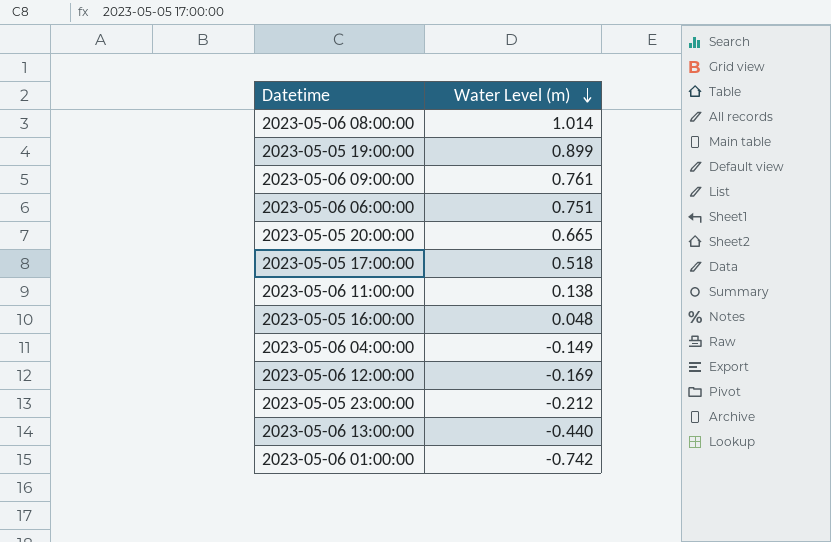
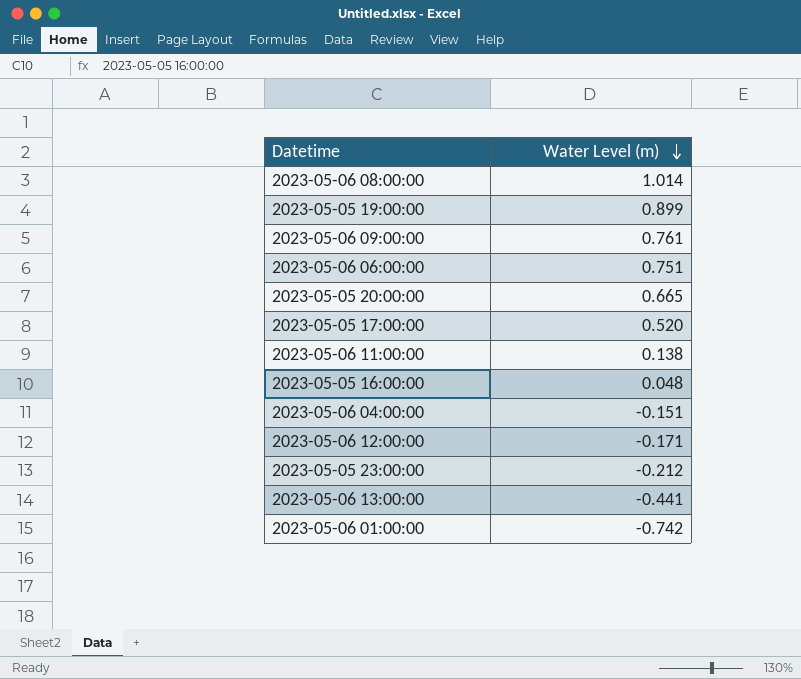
2023-05-05 17:00:00 | Water Level (m): 0.518 -> 0.520
2023-05-06 04:00:00 | Water Level (m): -0.149 -> -0.151
2023-05-06 12:00:00 | Water Level (m): -0.169 -> -0.171
2023-05-06 13:00:00 | Water Level (m): -0.440 -> -0.441

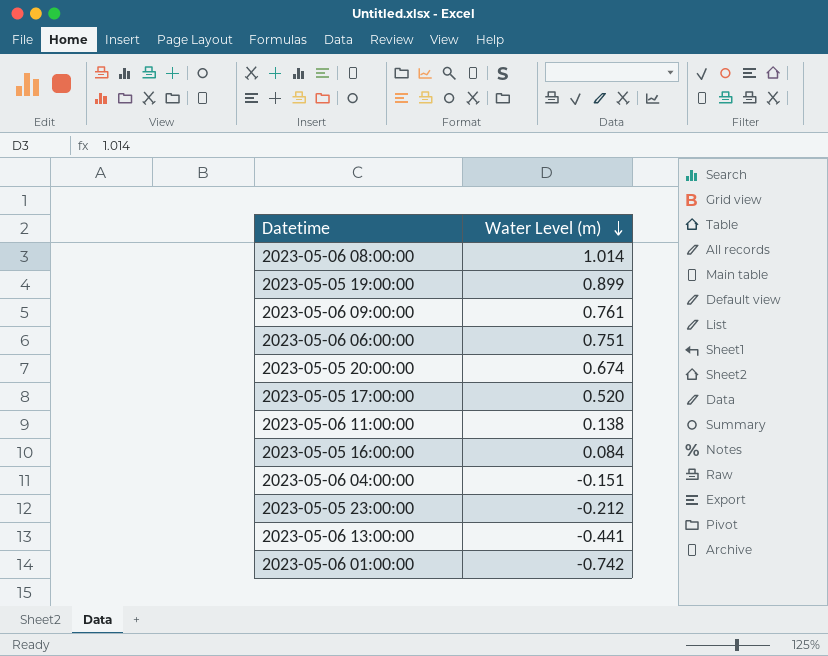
row 2023-05-06 12:00:00: -0.171 -> none
2023-05-05 20:00:00 | Water Level (m): 0.665 -> 0.674
2023-05-05 16:00:00 | Water Level (m): 0.048 -> 0.084

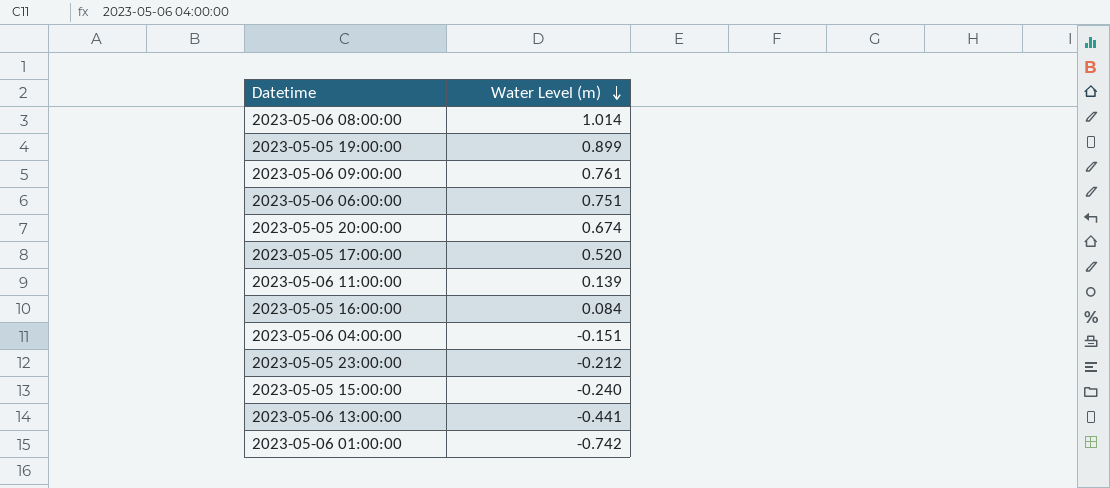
2023-05-06 11:00:00 | Water Level (m): 0.138 -> 0.139
row 2023-05-05 15:00:00: none -> -0.240

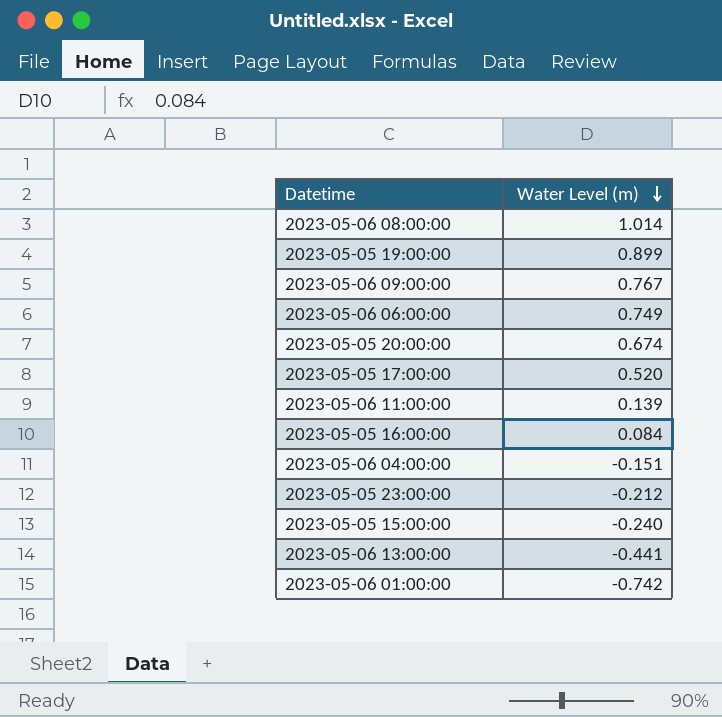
2023-05-06 09:00:00 | Water Level (m): 0.761 -> 0.767
2023-05-06 06:00:00 | Water Level (m): 0.751 -> 0.749

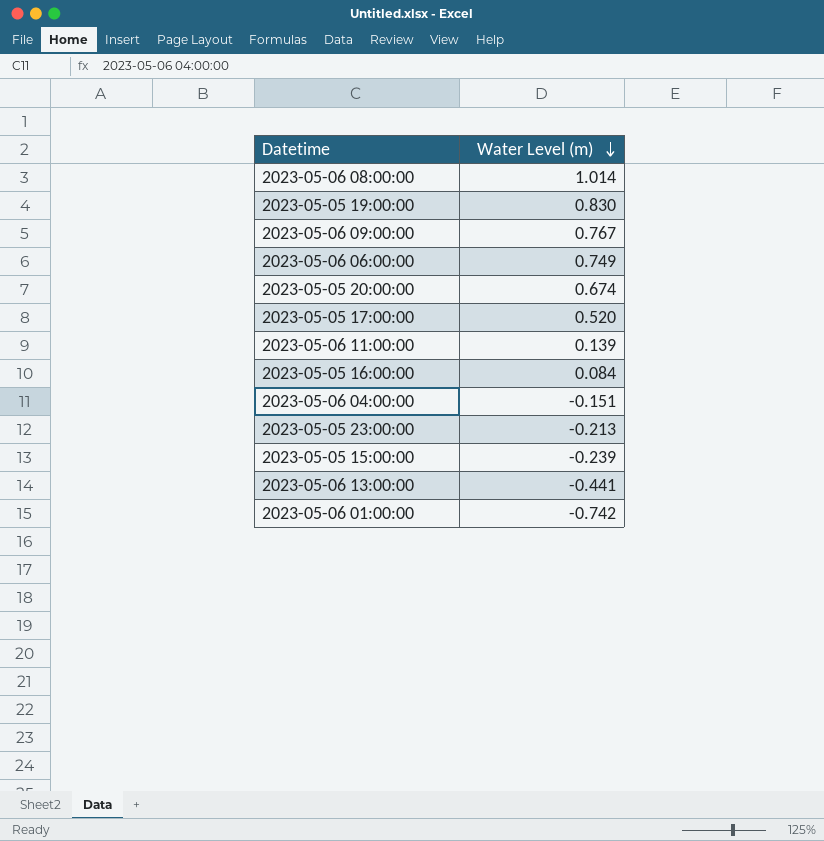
2023-05-05 19:00:00 | Water Level (m): 0.899 -> 0.830
2023-05-05 23:00:00 | Water Level (m): -0.212 -> -0.213
2023-05-05 15:00:00 | Water Level (m): -0.240 -> -0.239

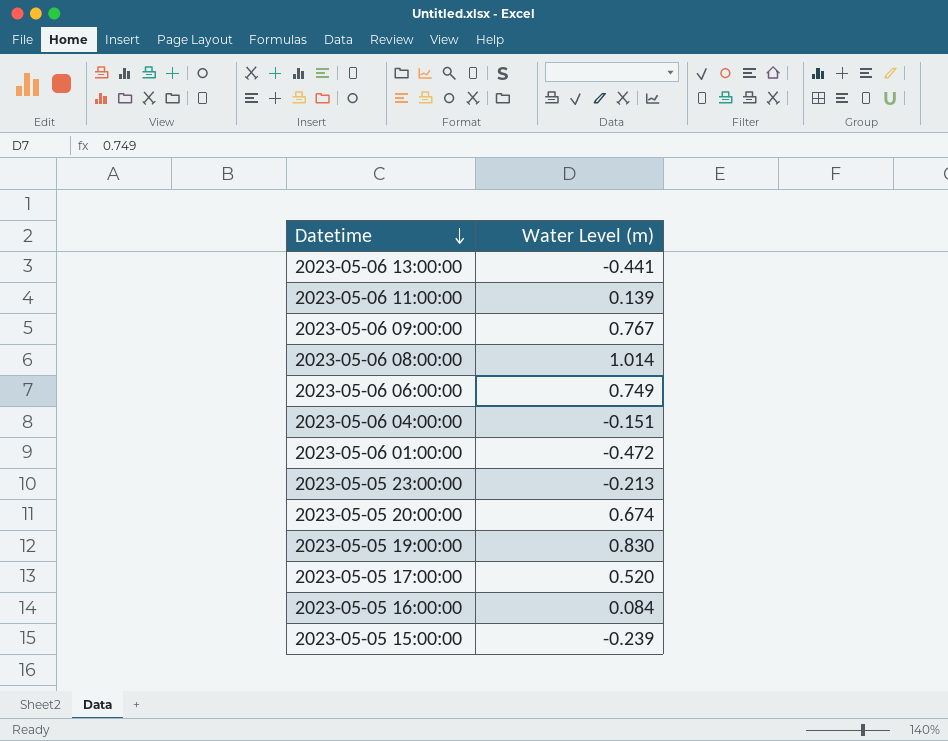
row order: Water Level (m) descending -> Datetime descending
2023-05-06 01:00:00 | Water Level (m): -0.742 -> -0.472

